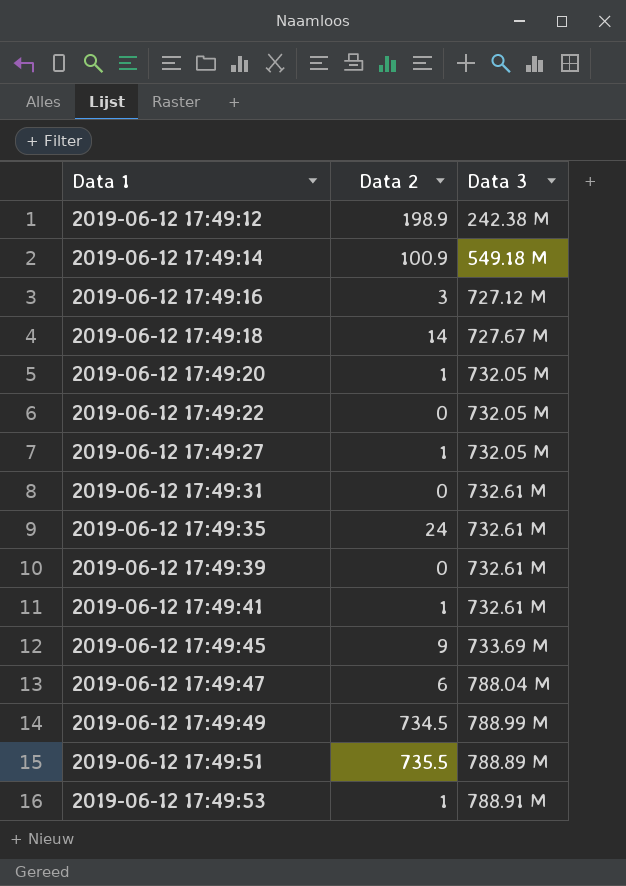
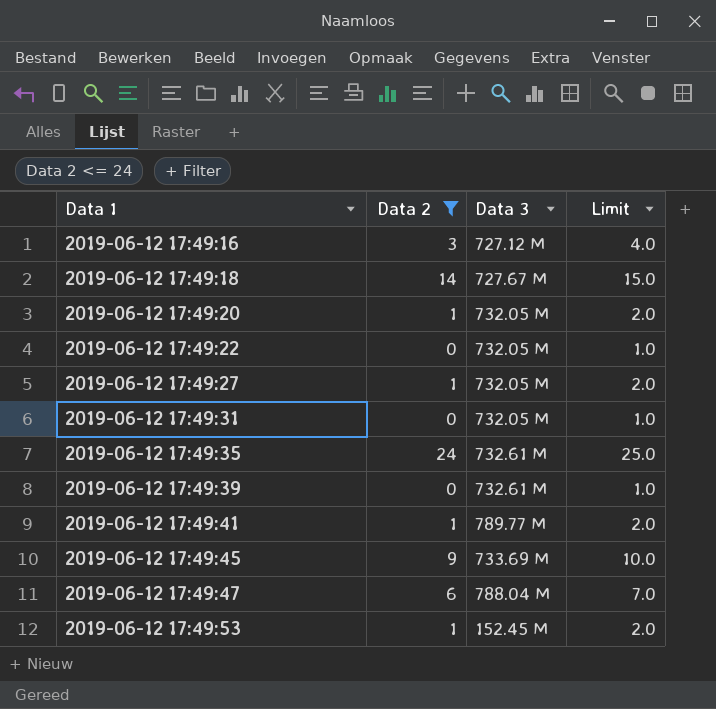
filter: none -> Data 2 <= 24
column Limit | formula: none -> [Data 2] + 1
2019-06-12 17:49:31 | Data 3: 732.61 M -> 732.05 M
2019-06-12 17:49:41 | Data 3: 732.61 M -> 789.77 M
2019-06-12 17:49:53 | Data 3: 788.91 M -> 152.45 M

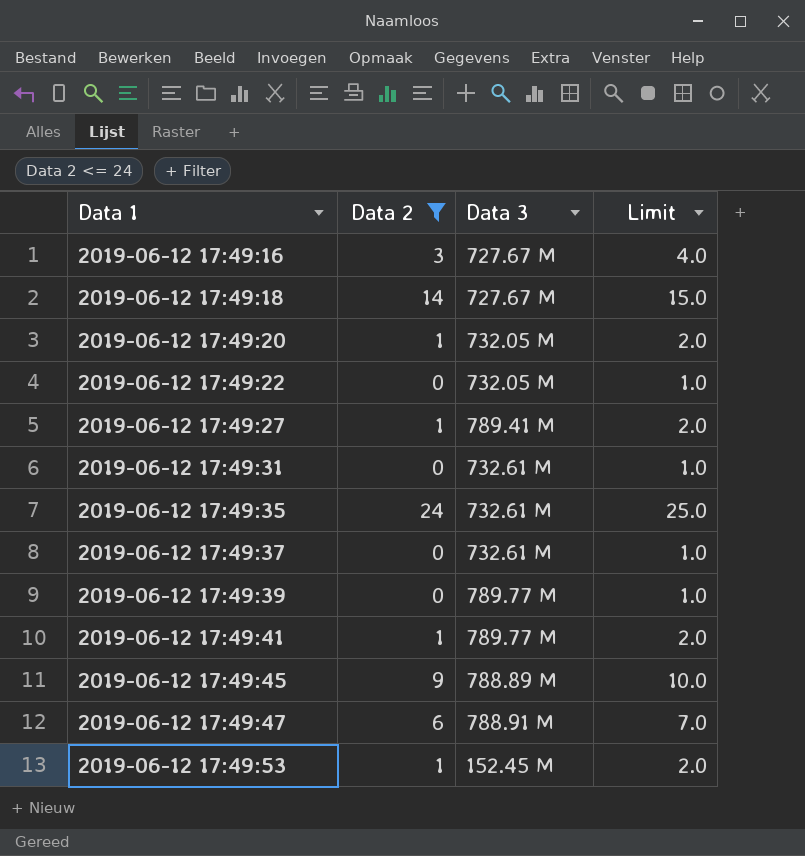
2019-06-12 17:49:16 | Data 3: 727.12 M -> 727.67 M
2019-06-12 17:49:27 | Data 3: 732.05 M -> 789.41 M
2019-06-12 17:49:31 | Data 3: 732.05 M -> 732.61 M
row 2019-06-12 17:49:37: none -> 0 | 732.61 M | 1.0
2019-06-12 17:49:39 | Data 3: 732.61 M -> 789.77 M
2019-06-12 17:49:45 | Data 3: 733.69 M -> 788.89 M
2019-06-12 17:49:47 | Data 3: 788.04 M -> 788.91 M

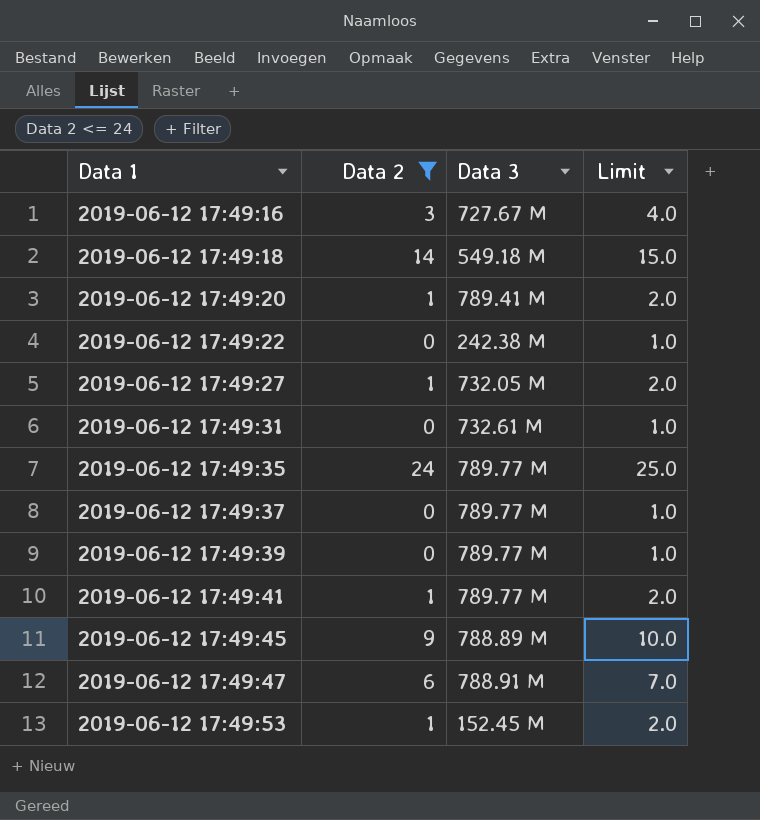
2019-06-12 17:49:18 | Data 3: 727.67 M -> 549.18 M
2019-06-12 17:49:20 | Data 3: 732.05 M -> 789.41 M
2019-06-12 17:49:22 | Data 3: 732.05 M -> 242.38 M
2019-06-12 17:49:27 | Data 3: 789.41 M -> 732.05 M
2019-06-12 17:49:35 | Data 3: 732.61 M -> 789.77 M
2019-06-12 17:49:37 | Data 3: 732.61 M -> 789.77 M

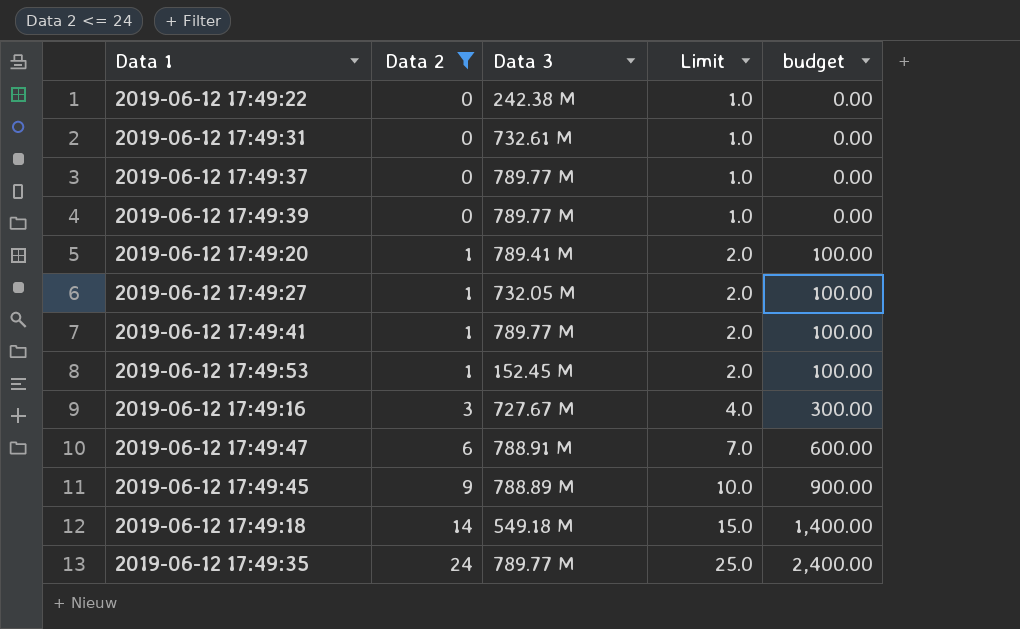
row order: Data 1 ascending -> Data 2 ascending
column budget | formula: none -> [Data 2] * 100

